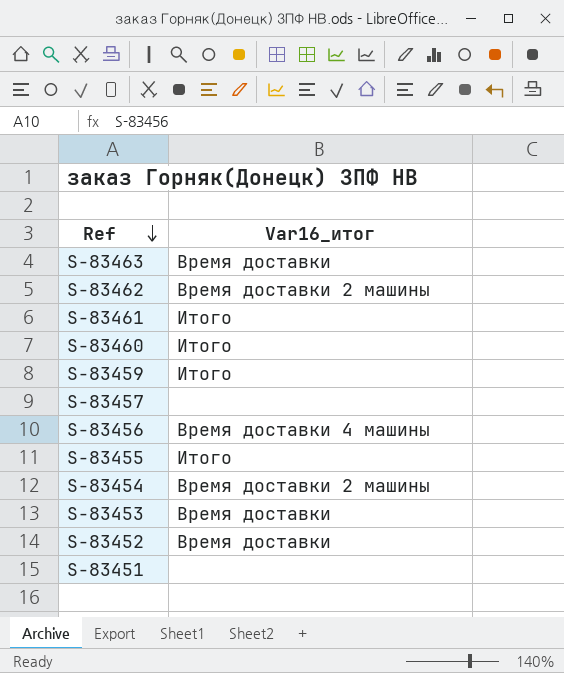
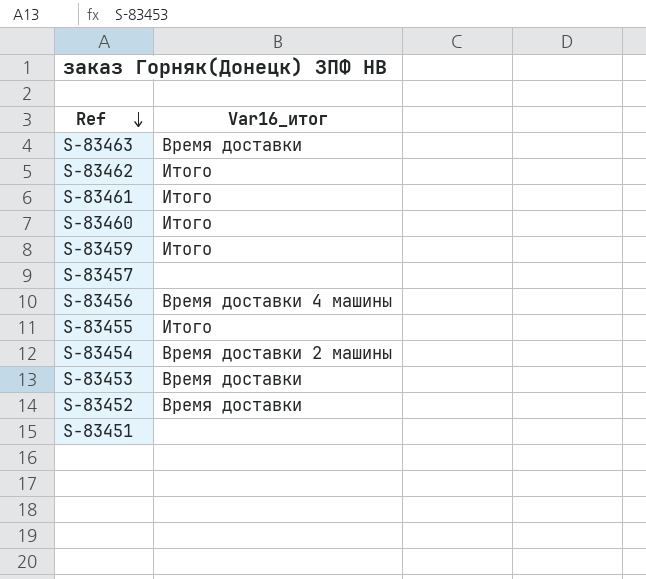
S-83462 | Var16_итог: Время доставки 2 машины -> Итого

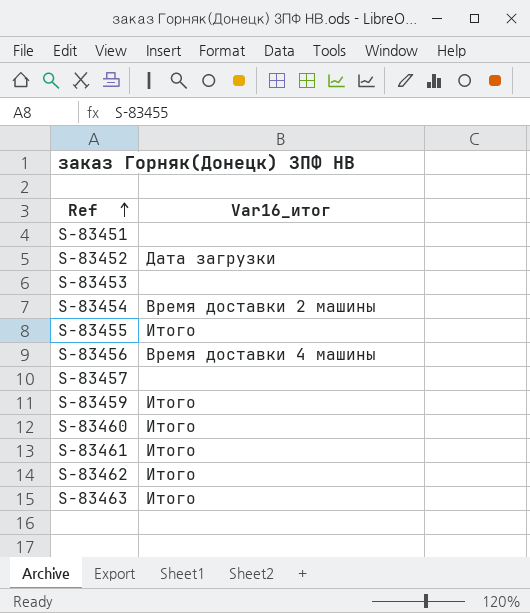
row order: Ref descending -> Ref ascending
S-83452 | Var16_итог: Время доставки -> Дата загрузки
S-83453 | Var16_итог: Время доставки -> none
S-83463 | Var16_итог: Время доставки -> Итого

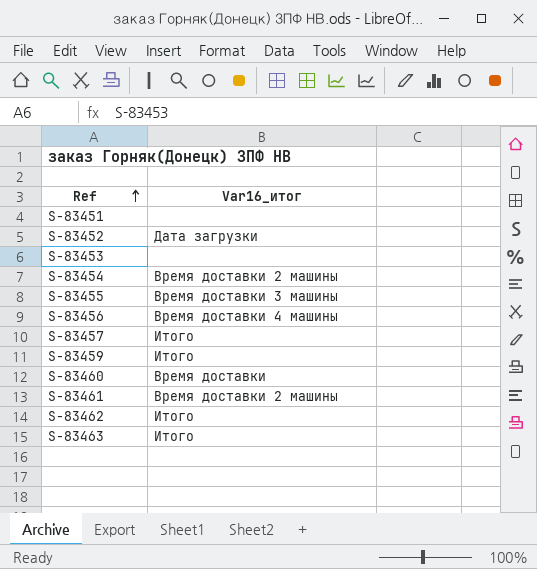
S-83455 | Var16_итог: Итого -> Время доставки 3 машины
S-83457 | Var16_итог: none -> Итого
S-83460 | Var16_итог: Итого -> Время доставки
S-83461 | Var16_итог: Итого -> Время доставки 2 машины

